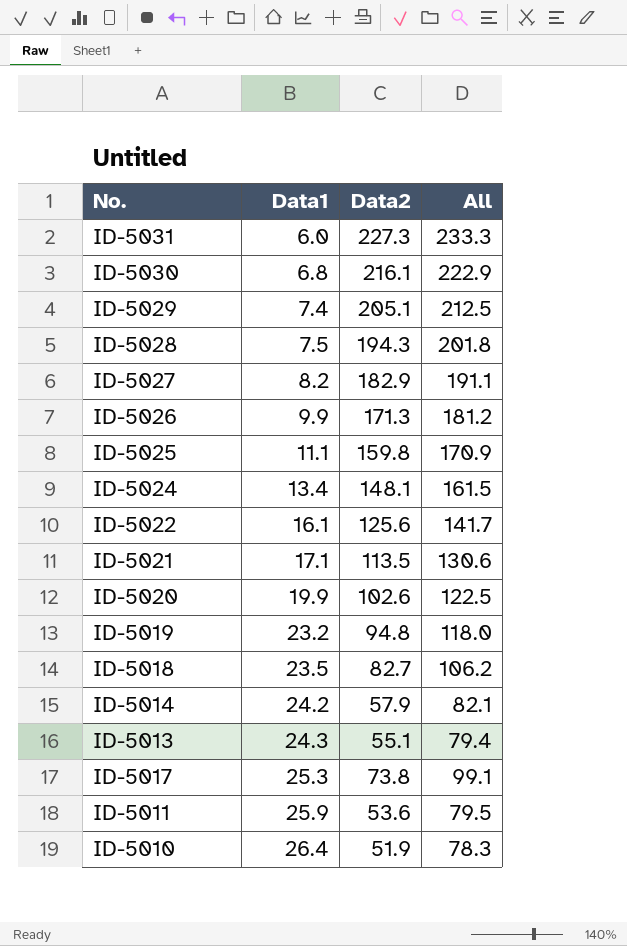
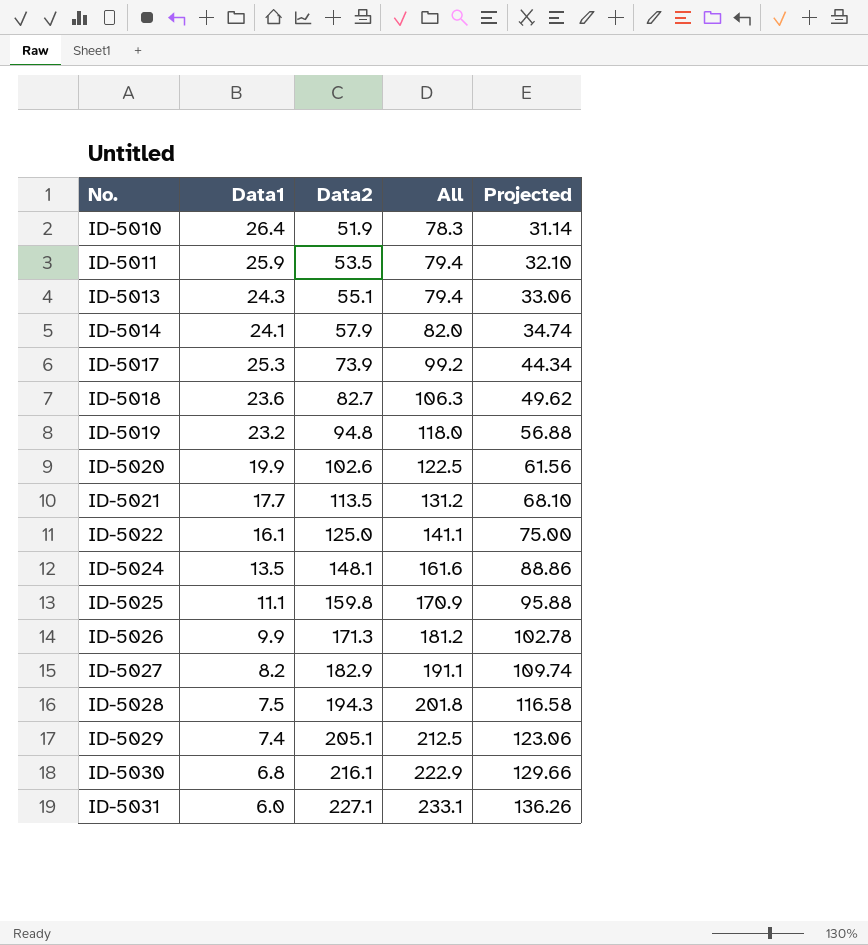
row order: Data1 ascending -> No. ascending
column Projected | formula: none -> [Data2] * 0.6
ID-5011 | Data2: 53.6 -> 53.5
ID-5011 | All: 79.5 -> 79.4
ID-5014 | Data1: 24.2 -> 24.1
ID-5014 | All: 82.1 -> 82.0
ID-5017 | Data2: 73.8 -> 73.9
ID-5017 | All: 99.1 -> 99.2
ID-5018 | Data1: 23.5 -> 23.6
ID-5018 | All: 106.2 -> 106.3
ID-5021 | Data1: 17.1 -> 17.7
ID-5021 | All: 130.6 -> 131.2
ID-5022 | Data2: 125.6 -> 125.0
ID-5022 | All: 141.7 -> 141.1
ID-5024 | Data1: 13.4 -> 13.5
ID-5024 | All: 161.5 -> 161.6
ID-5031 | Data2: 227.3 -> 227.1
ID-5031 | All: 233.3 -> 233.1

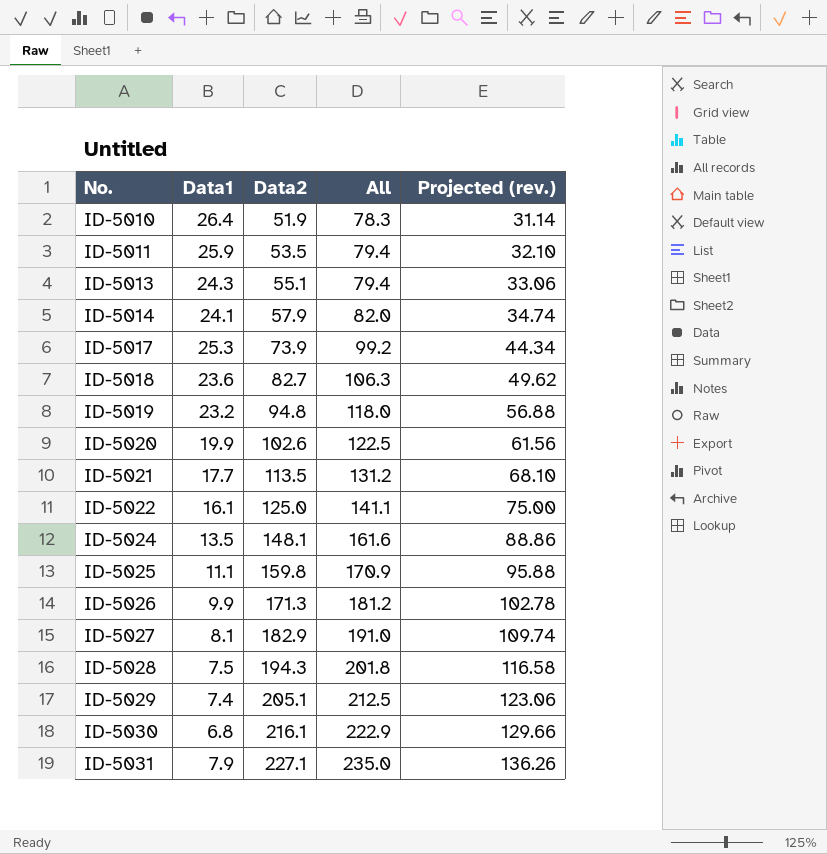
column name: Projected -> Projected (rev.)
ID-5027 | Data1: 8.2 -> 8.1
ID-5027 | All: 191.1 -> 191.0
ID-5031 | Data1: 6.0 -> 7.9
ID-5031 | All: 233.1 -> 235.0

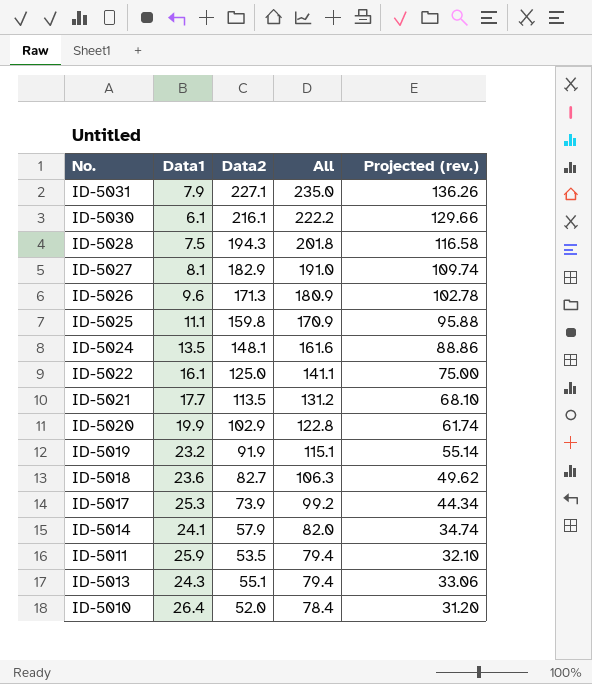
row order: No. ascending -> All descending
row ID-5029: 7.4 | 205.1 | 212.5 | 123.06 -> none
ID-5030 | Data1: 6.8 -> 6.1
ID-5030 | All: 222.9 -> 222.2
ID-5026 | Data1: 9.9 -> 9.6
ID-5026 | All: 181.2 -> 180.9
ID-5020 | Data2: 102.6 -> 102.9
ID-5020 | All: 122.5 -> 122.8
ID-5020 | Projected (rev.): 61.56 -> 61.74
ID-5019 | Data2: 94.8 -> 91.9
ID-5019 | All: 118.0 -> 115.1
ID-5019 | Projected (rev.): 56.88 -> 55.14
ID-5010 | Data2: 51.9 -> 52.0
ID-5010 | All: 78.3 -> 78.4
ID-5010 | Projected (rev.): 31.14 -> 31.20

